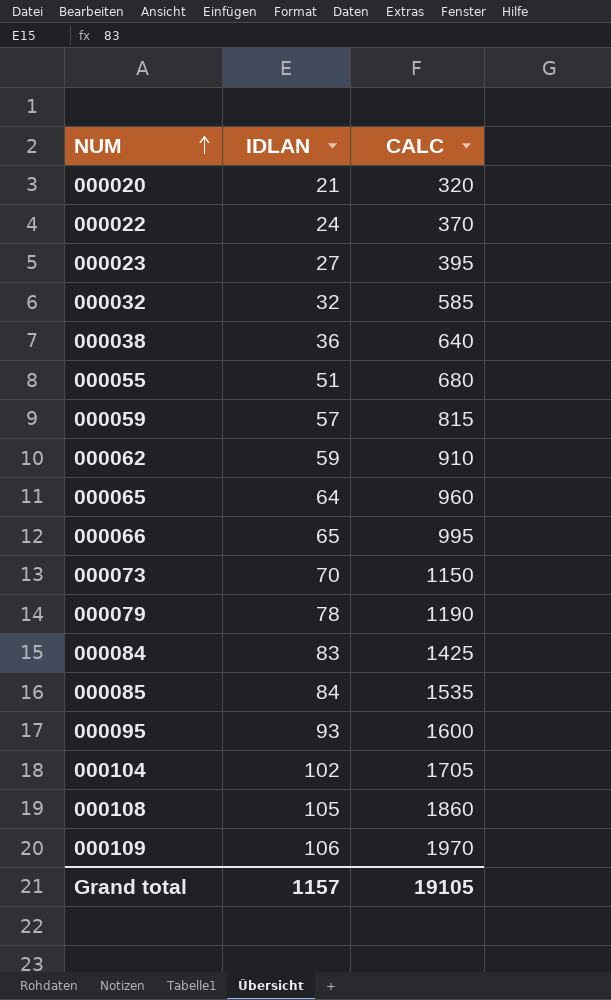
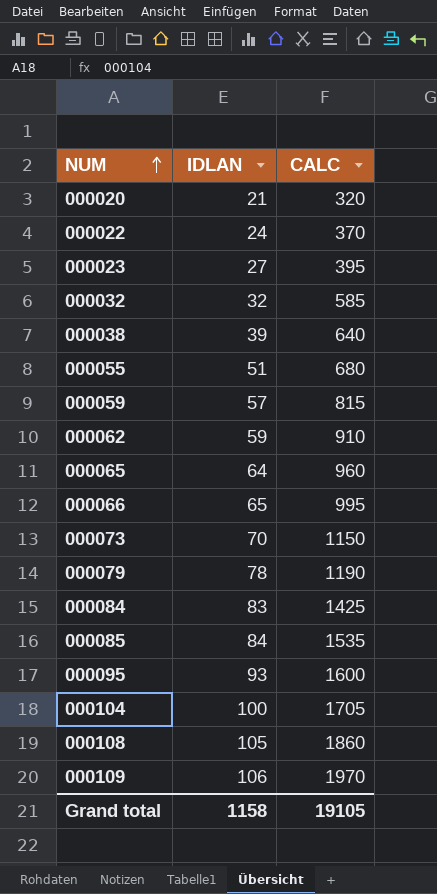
000038 | IDLAN: 36 -> 39
000104 | IDLAN: 102 -> 100
Grand total | IDLAN: 1157 -> 1158

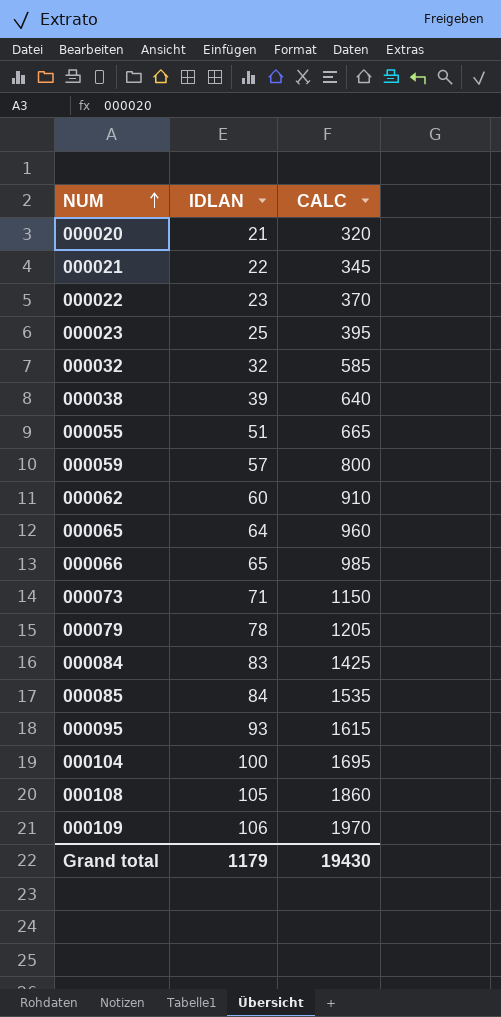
row 000021: none -> 22 | 345
000022 | IDLAN: 24 -> 23
000023 | IDLAN: 27 -> 25
000055 | CALC: 680 -> 665
000059 | CALC: 815 -> 800
000062 | IDLAN: 59 -> 60
000066 | CALC: 995 -> 985
000073 | IDLAN: 70 -> 71
000079 | CALC: 1190 -> 1205
000095 | CALC: 1600 -> 1615
000104 | CALC: 1705 -> 1695
Grand total | IDLAN: 1158 -> 1179
Grand total | CALC: 19105 -> 19430

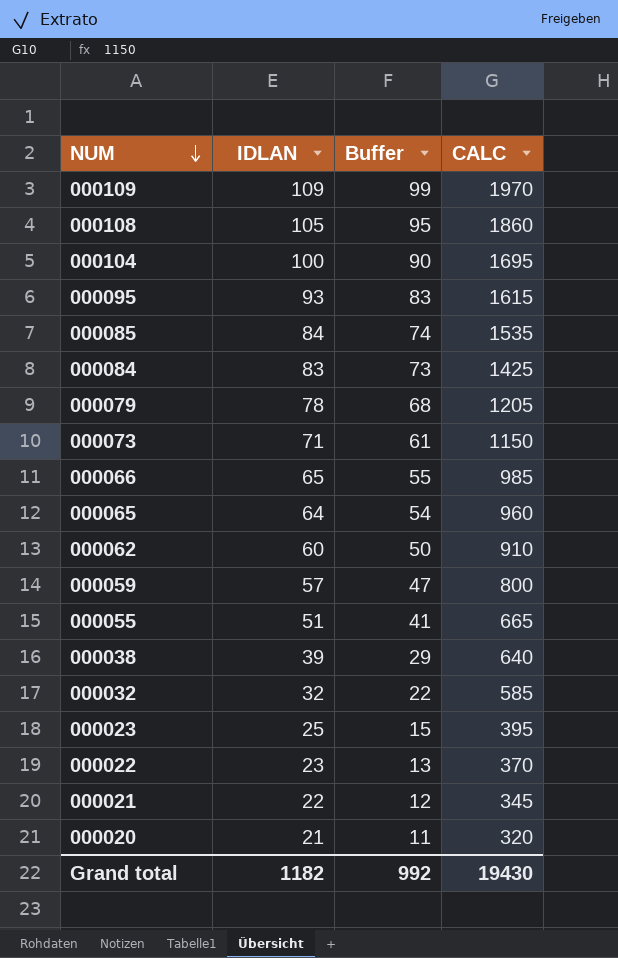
row order: NUM ascending -> NUM descending
column Buffer | formula: none -> [IDLAN] - 10
000109 | IDLAN: 106 -> 109
Grand total | IDLAN: 1179 -> 1182

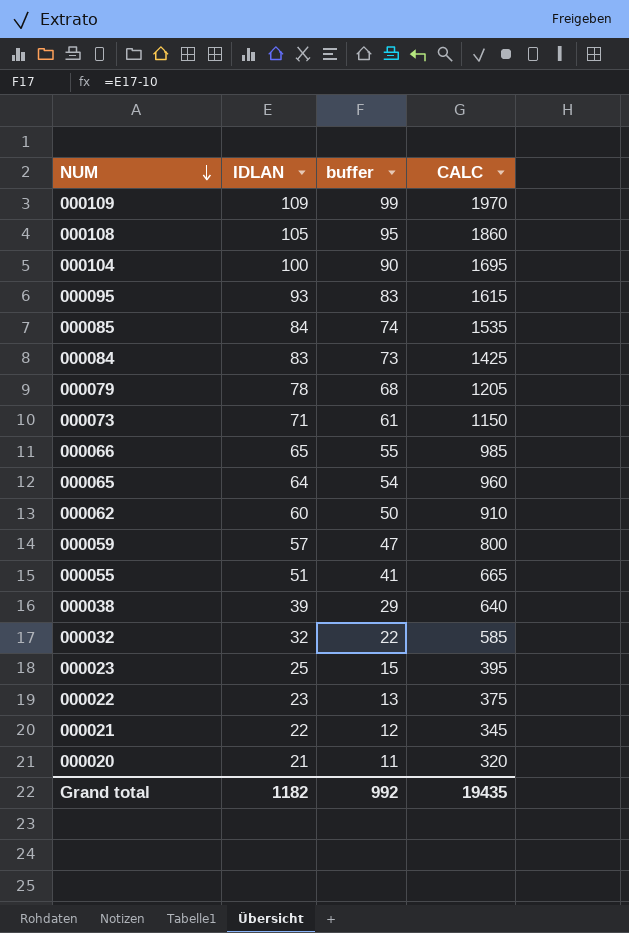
column name: Buffer -> buffer
000022 | CALC: 370 -> 375
Grand total | CALC: 19430 -> 19435

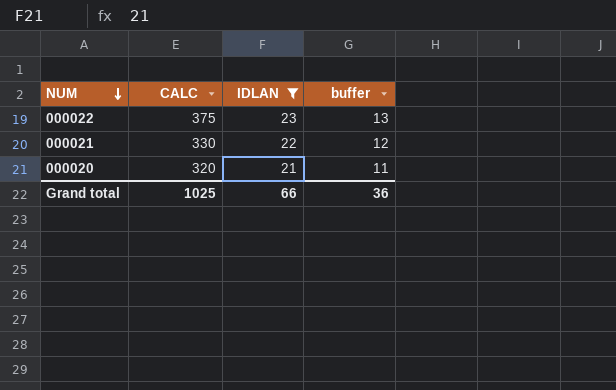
filter: none -> IDLAN <= 23
column CALC | position: 4 -> 2
000021 | CALC: 345 -> 330
Grand total | CALC: 19435 -> 1025
Grand total | IDLAN: 1182 -> 66
Grand total | buffer: 992 -> 36

